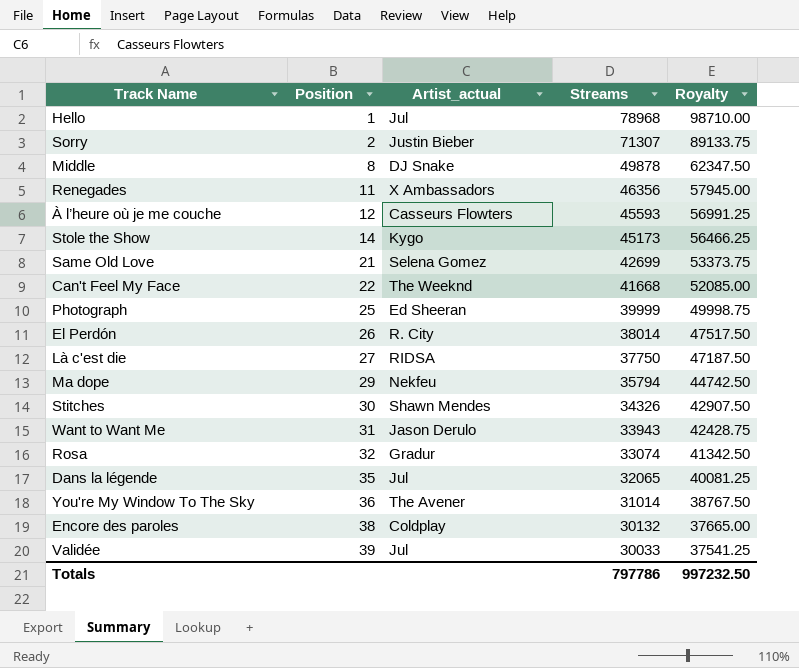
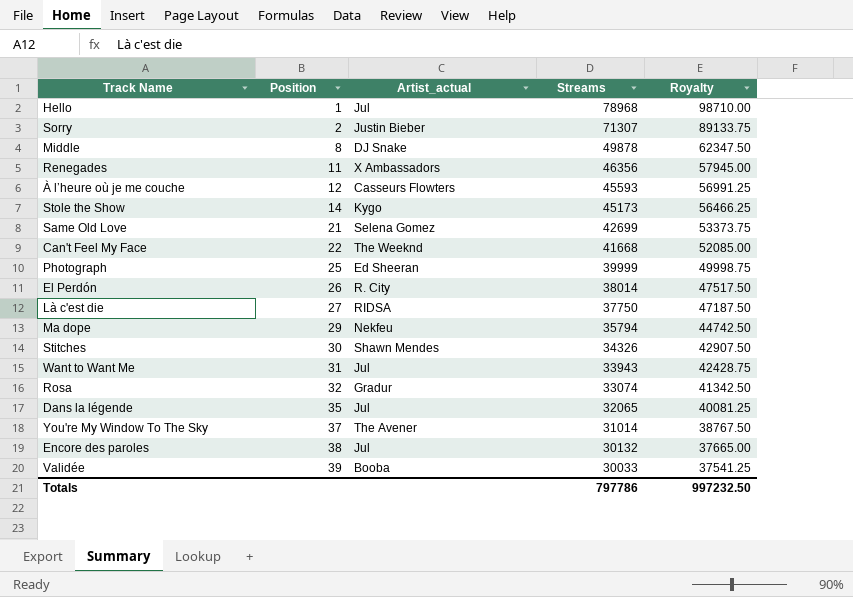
Want to Want Me | Artist_actual: Jason Derulo -> Jul
You're My Window To The Sky | Position: 36 -> 37
Encore des paroles | Artist_actual: Coldplay -> Jul
Validée | Artist_actual: Jul -> Booba

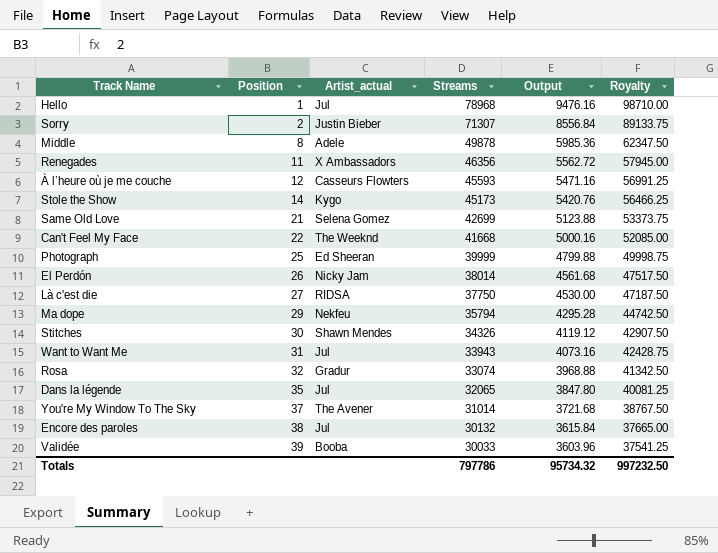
column Output | formula: none -> [Streams] * 0.12
Middle | Artist_actual: DJ Snake -> Adele
El Perdón | Artist_actual: R. City -> Nicky Jam

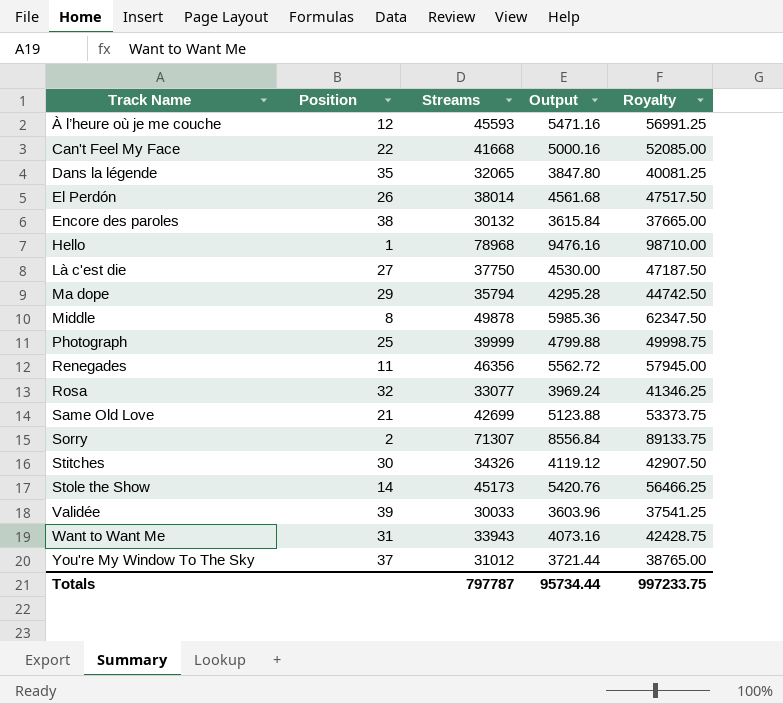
row order: Position ascending -> Track Name ascending
column Artist_actual | position: 3 -> none
Rosa | Streams: 33074 -> 33077
Rosa | Output: 3968.88 -> 3969.24
Rosa | Royalty: 41342.50 -> 41346.25
You're My Window To The Sky | Streams: 31014 -> 31012
You're My Window To The Sky | Output: 3721.68 -> 3721.44
You're My Window To The Sky | Royalty: 38767.50 -> 38765.00
Totals | Streams: 797786 -> 797787
Totals | Output: 95734.32 -> 95734.44
Totals | Royalty: 997232.50 -> 997233.75

